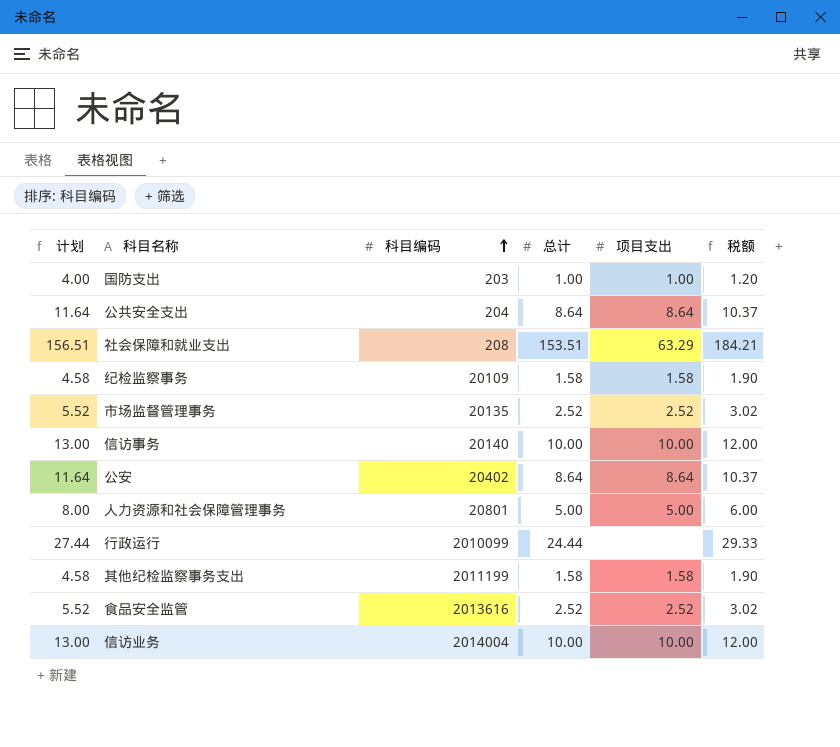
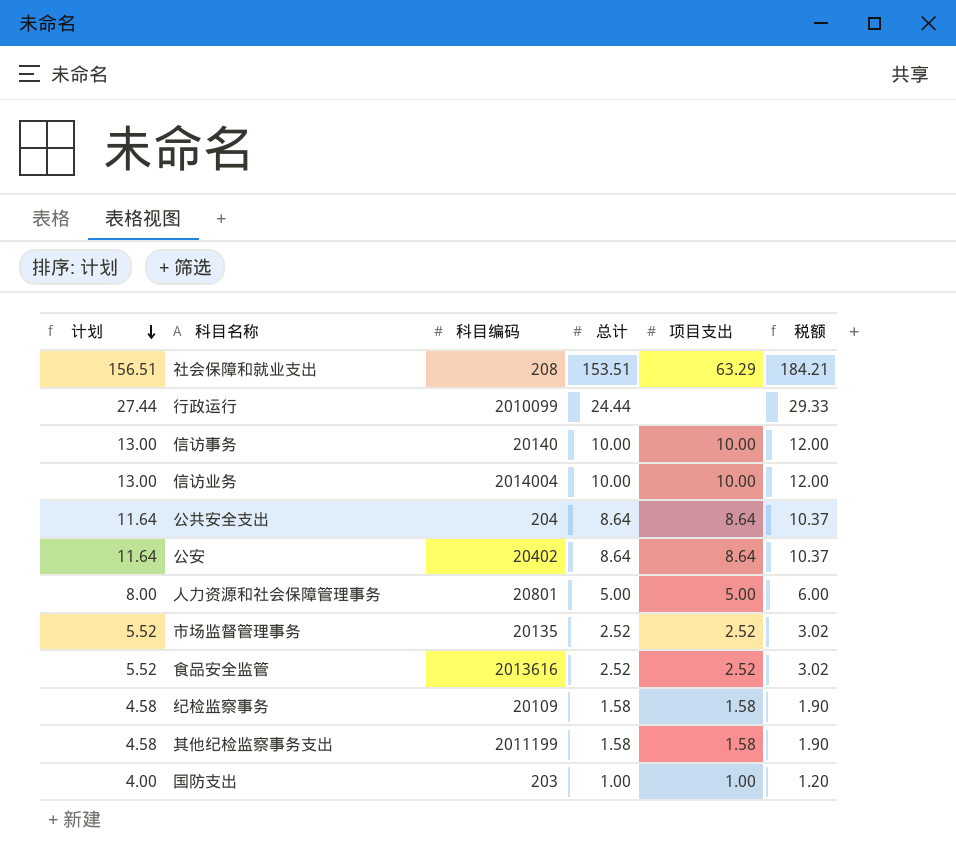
row order: 科目编码 ascending -> 计划 descending

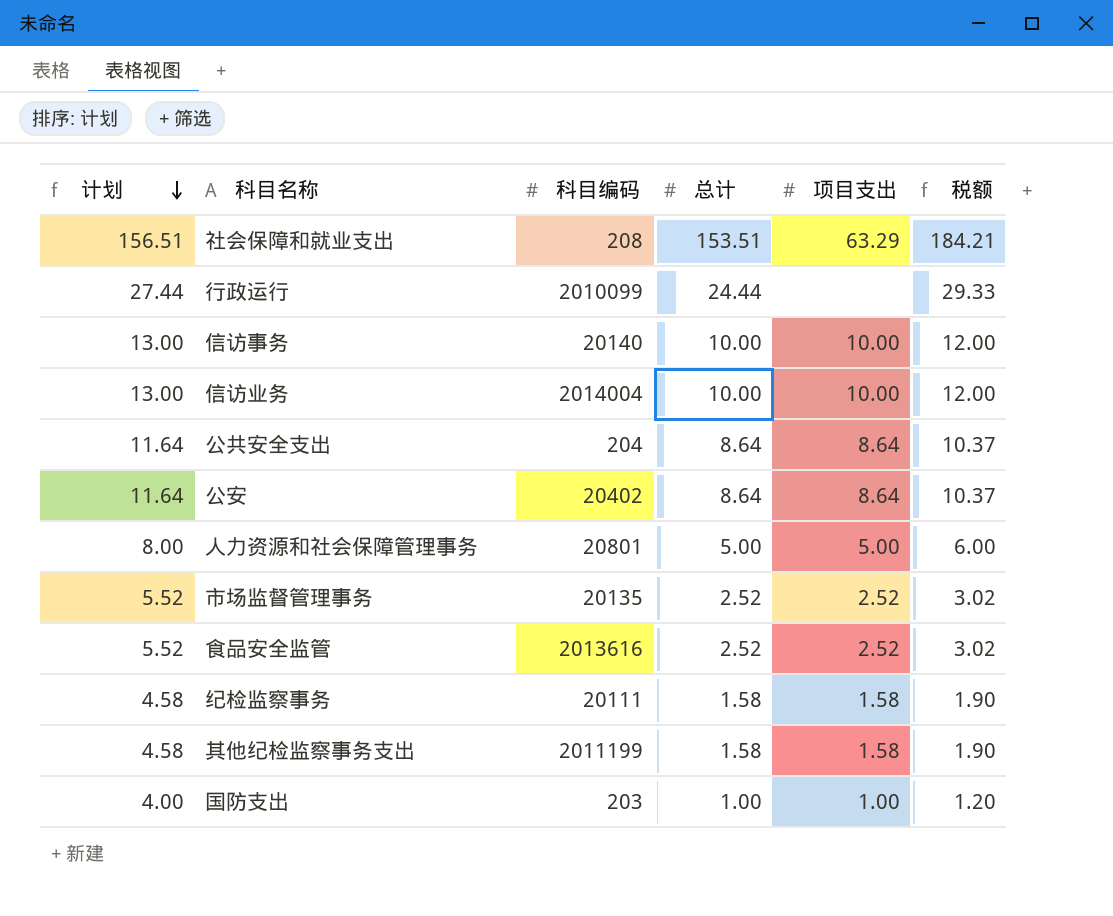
纪检监察事务 | 科目编码: 20109 -> 20111

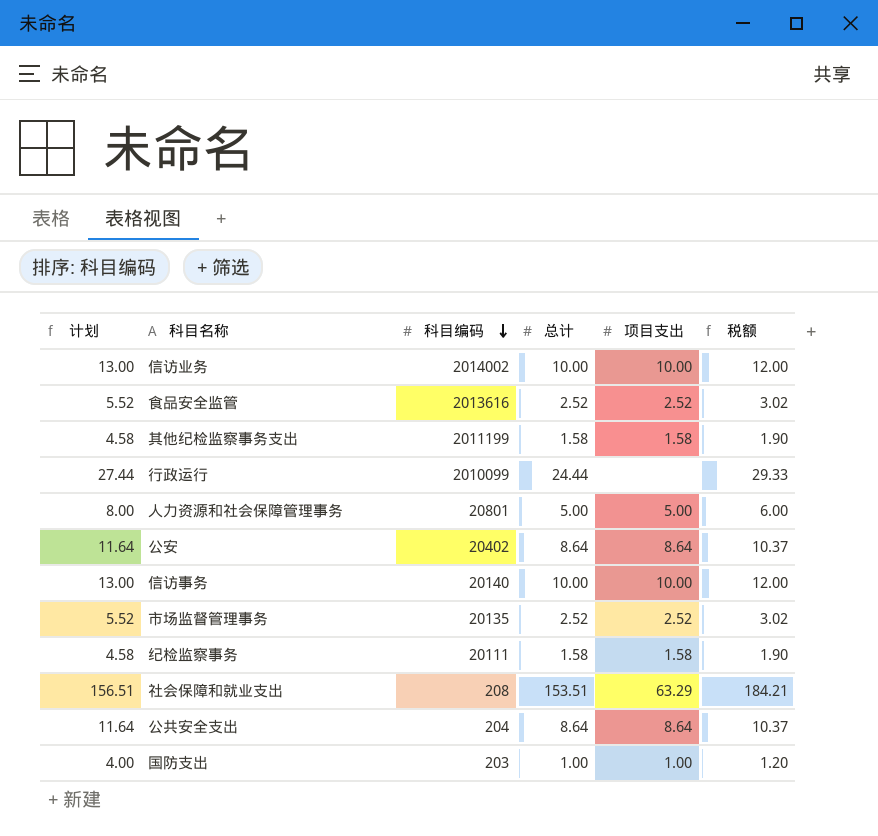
row order: 计划 descending -> 科目编码 descending
信访业务 | 科目编码: 2014004 -> 2014002

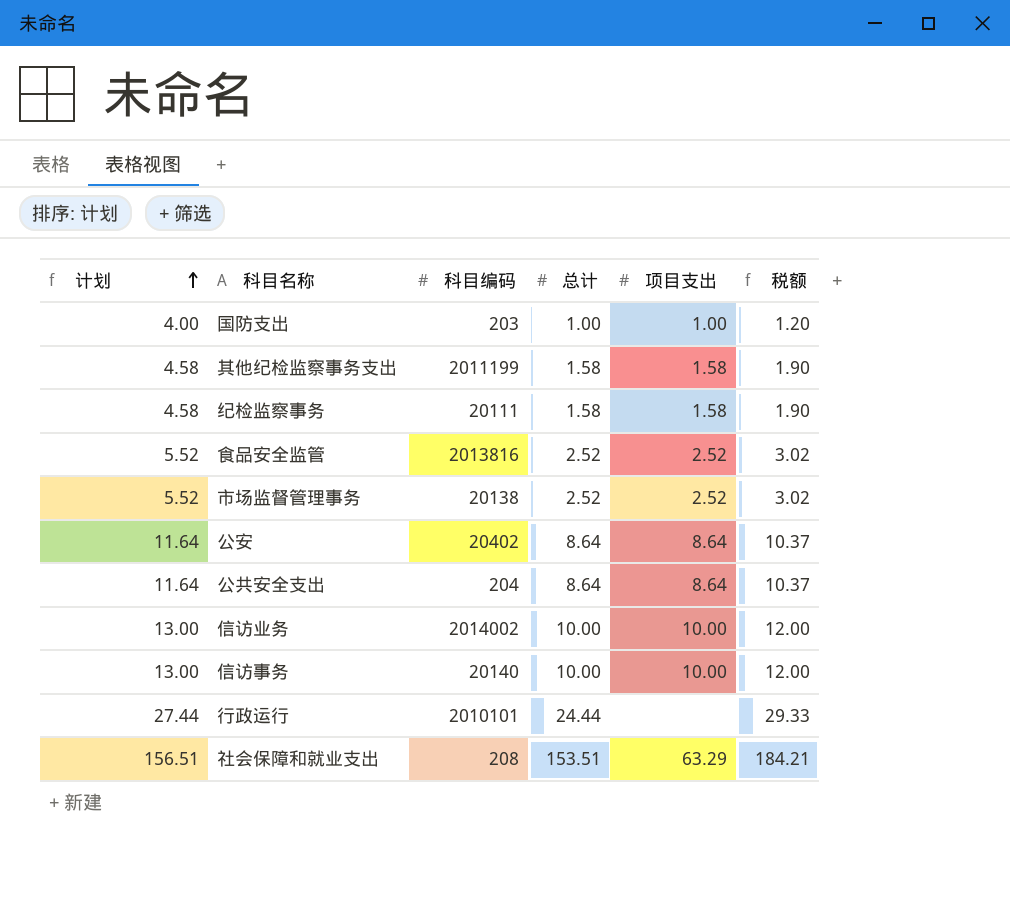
row order: 科目编码 descending -> 计划 ascending
row 人力资源和社会保障管理事务: 8.00 | 20801 | 5.00 | 5.00 | 6.00 -> none
食品安全监管 | 科目编码: 2013616 -> 2013816
市场监督管理事务 | 科目编码: 20135 -> 20138
行政运行 | 科目编码: 2010099 -> 2010101

